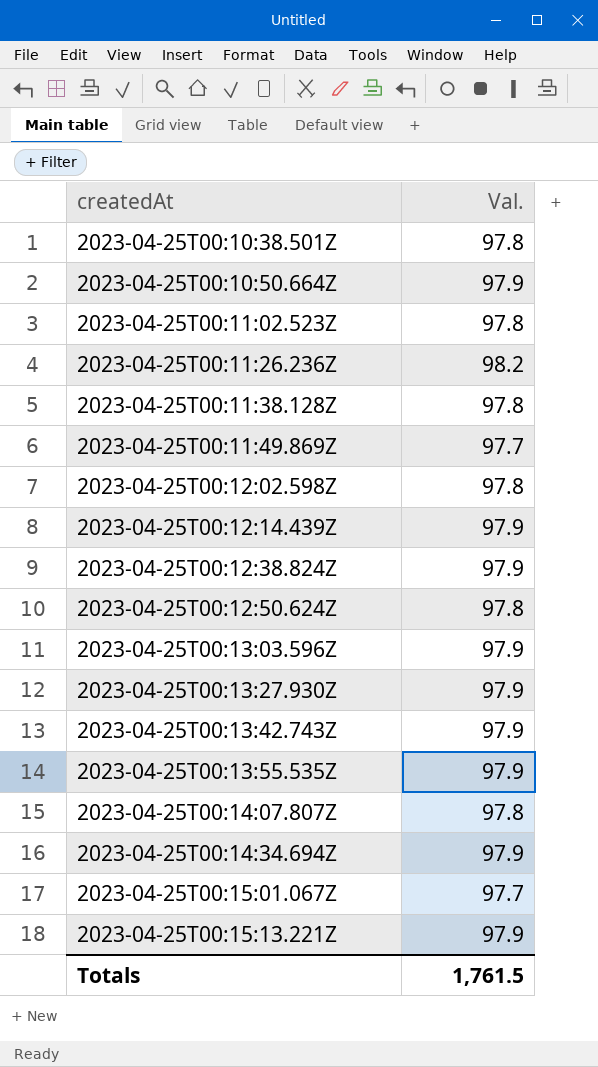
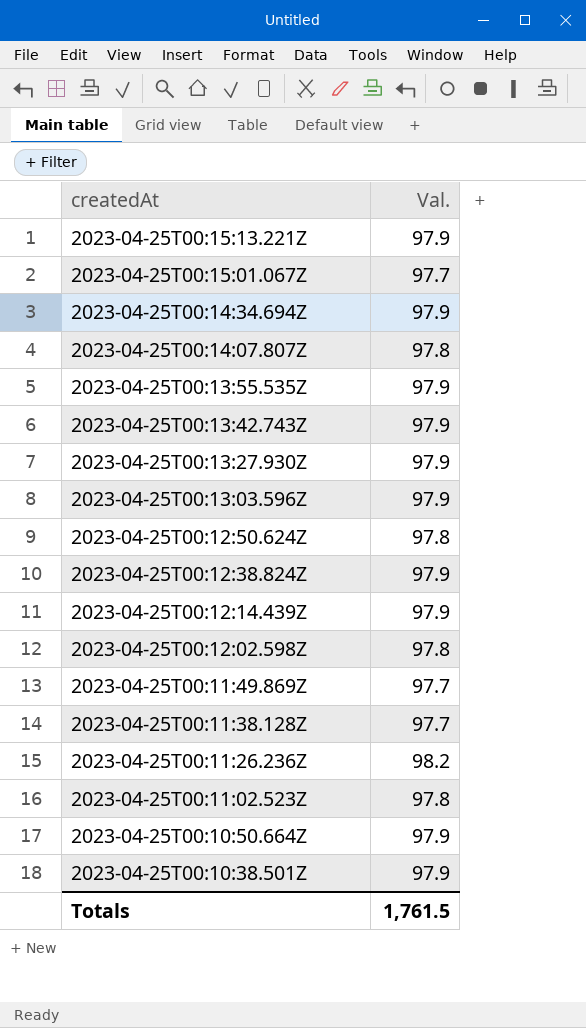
row order: createdAt ascending -> createdAt descending
2023-04-25T00:11:38.128Z | Val.: 97.8 -> 97.7
2023-04-25T00:10:38.501Z | Val.: 97.8 -> 97.9

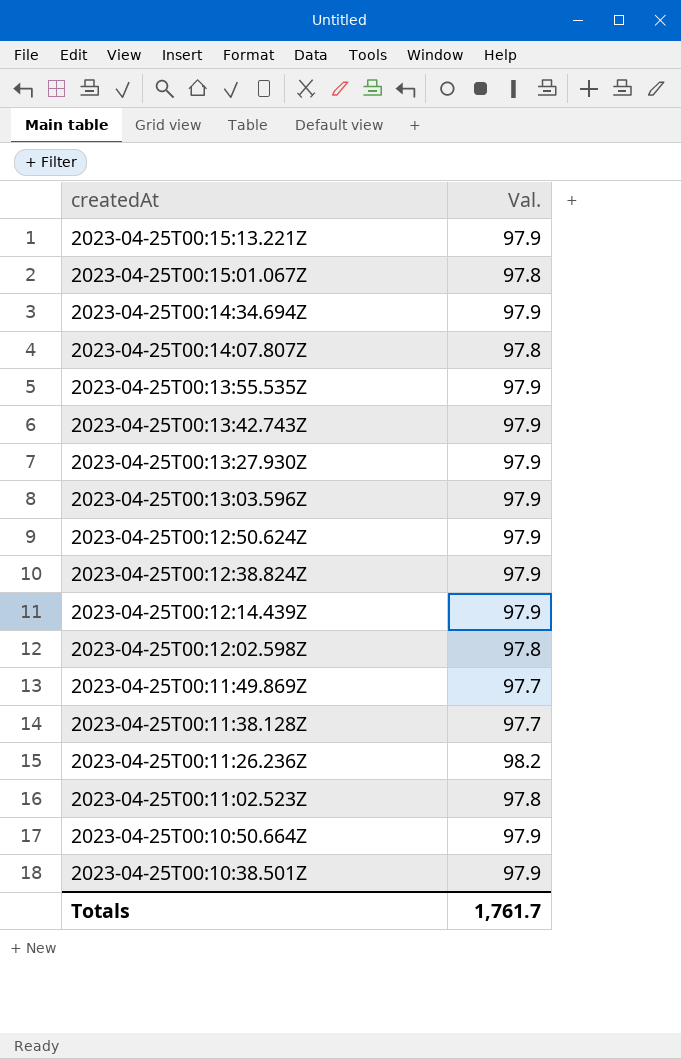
2023-04-25T00:15:01.067Z | Val.: 97.7 -> 97.8
2023-04-25T00:12:50.624Z | Val.: 97.8 -> 97.9
Totals | Val.: 1,761.5 -> 1,761.7

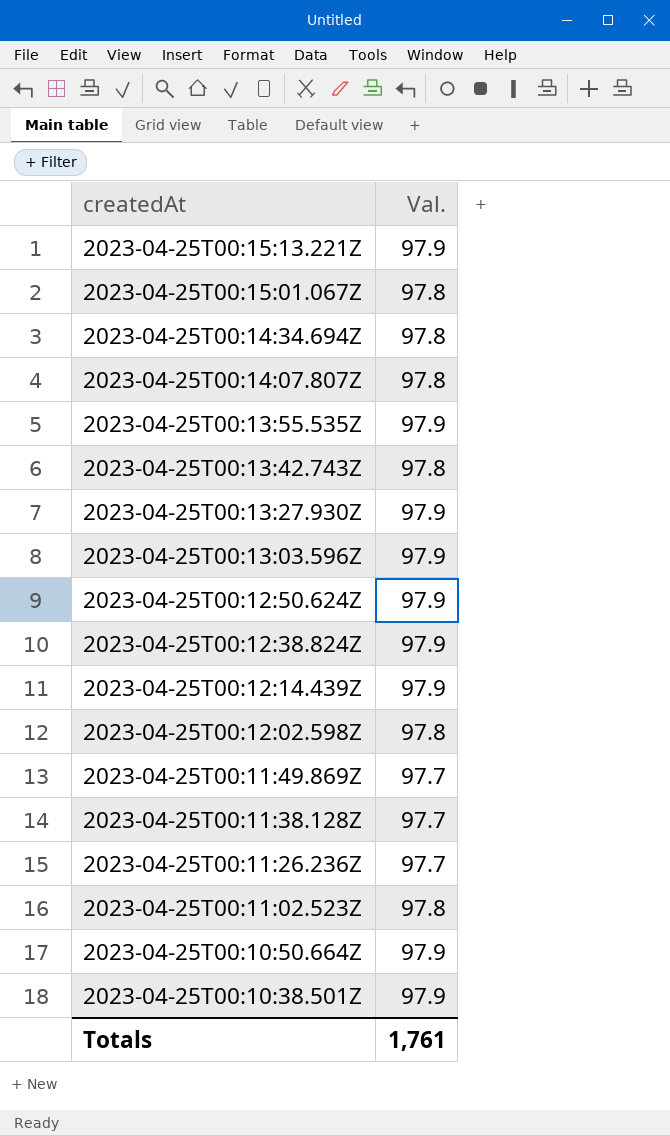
2023-04-25T00:14:34.694Z | Val.: 97.9 -> 97.8
2023-04-25T00:13:42.743Z | Val.: 97.9 -> 97.8
2023-04-25T00:11:26.236Z | Val.: 98.2 -> 97.7
Totals | Val.: 1,761.7 -> 1,761

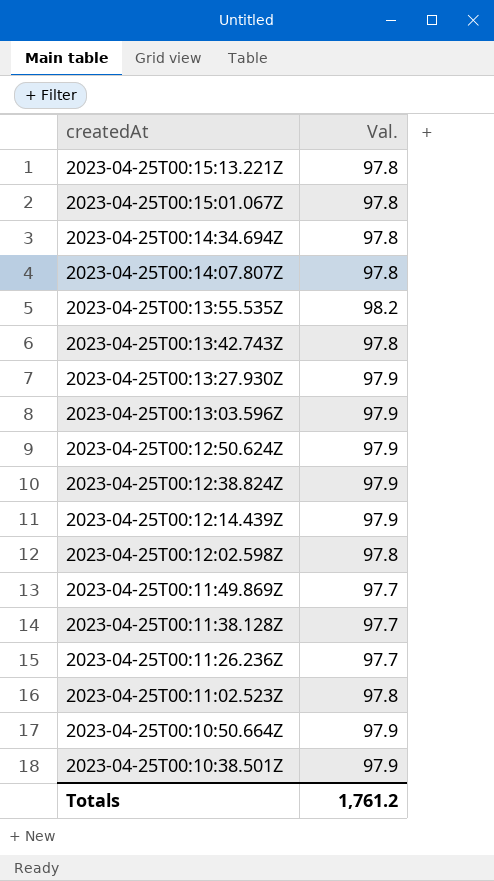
2023-04-25T00:15:13.221Z | Val.: 97.9 -> 97.8
2023-04-25T00:13:55.535Z | Val.: 97.9 -> 98.2
Totals | Val.: 1,761 -> 1,761.2

